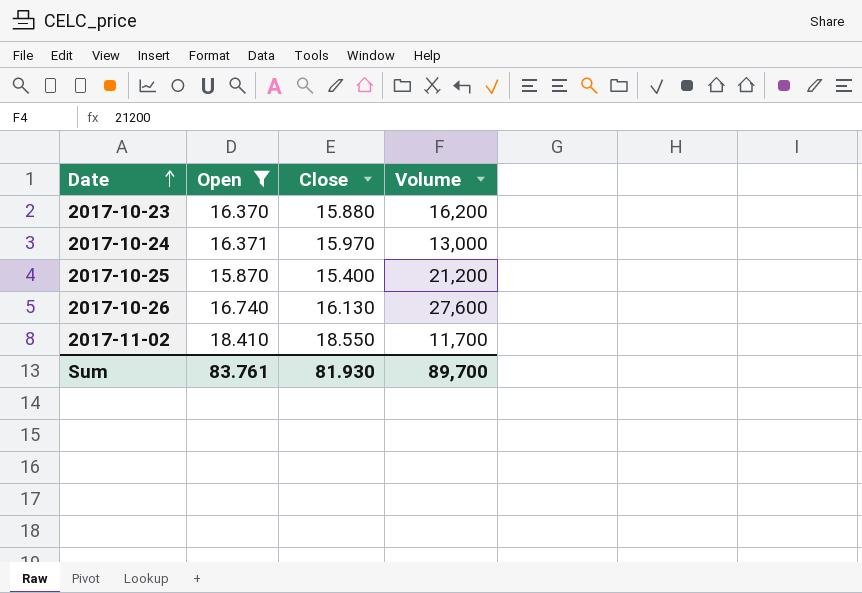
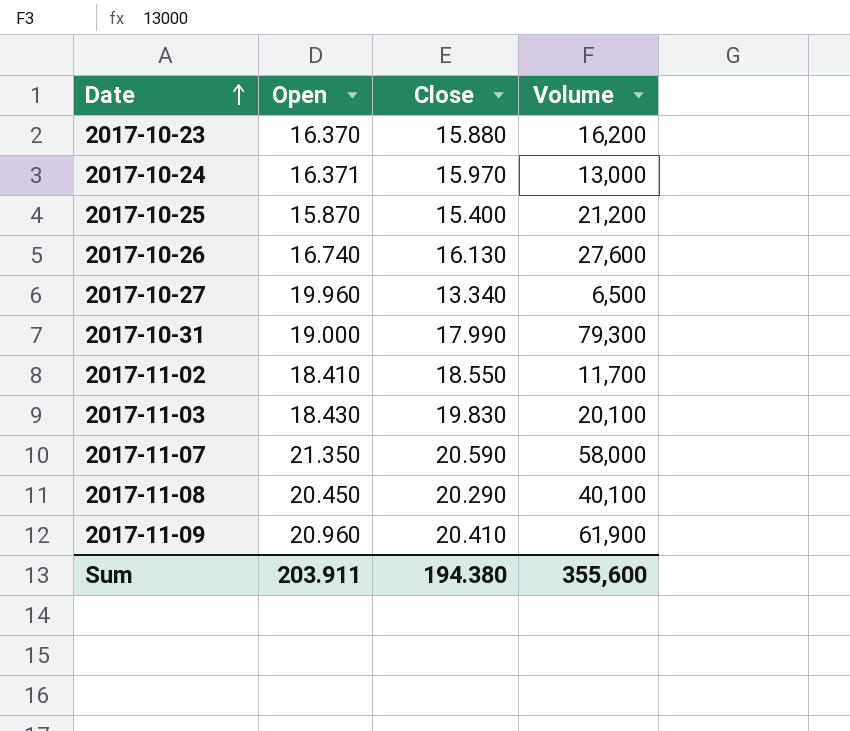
filter: Open <= 18.410 -> none
Sum | Open: 83.761 -> 203.911
Sum | Close: 81.930 -> 194.380
Sum | Volume: 89,700 -> 355,600

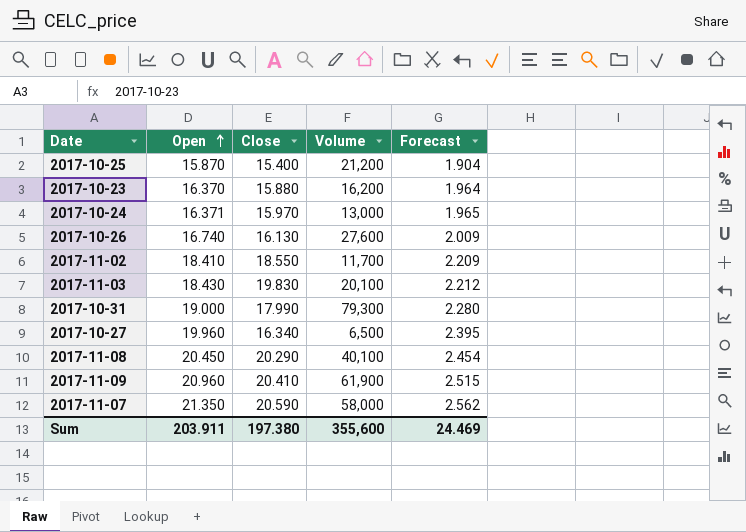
row order: Date ascending -> Open ascending
column Forecast | formula: none -> [Open] * 0.12
2017-10-27 | Close: 13.340 -> 16.340
Sum | Close: 194.380 -> 197.380

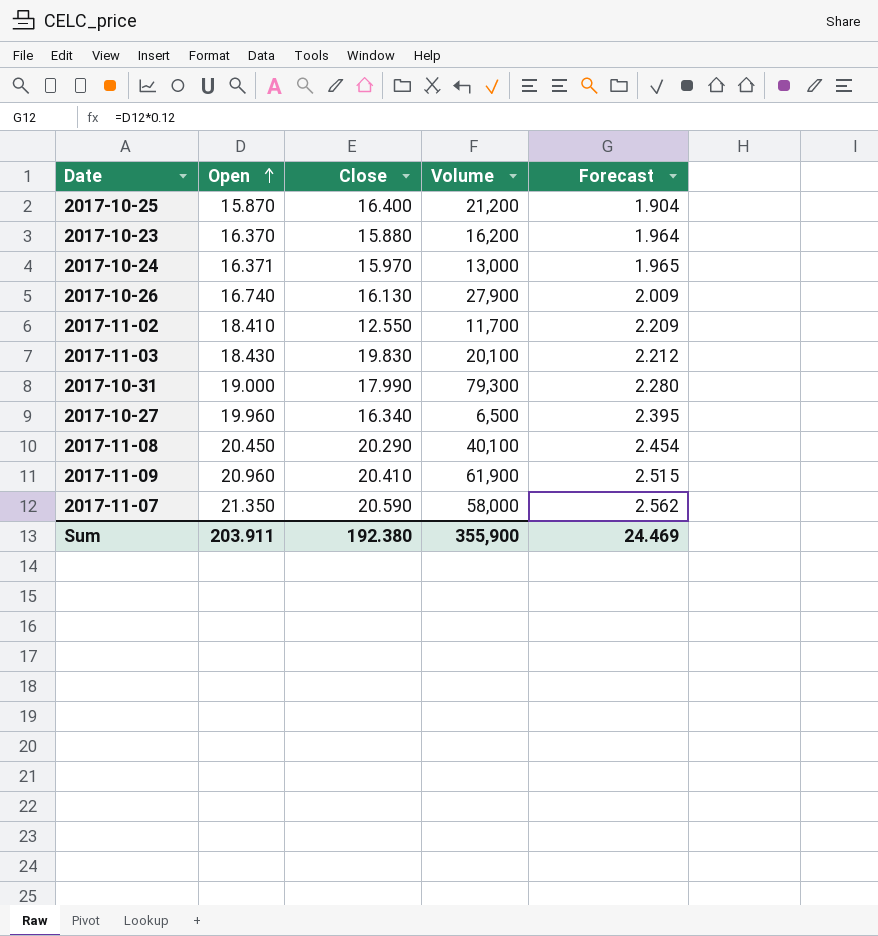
2017-10-25 | Close: 15.400 -> 16.400
2017-10-26 | Volume: 27,600 -> 27,900
2017-11-02 | Close: 18.550 -> 12.550
Sum | Close: 197.380 -> 192.380
Sum | Volume: 355,600 -> 355,900

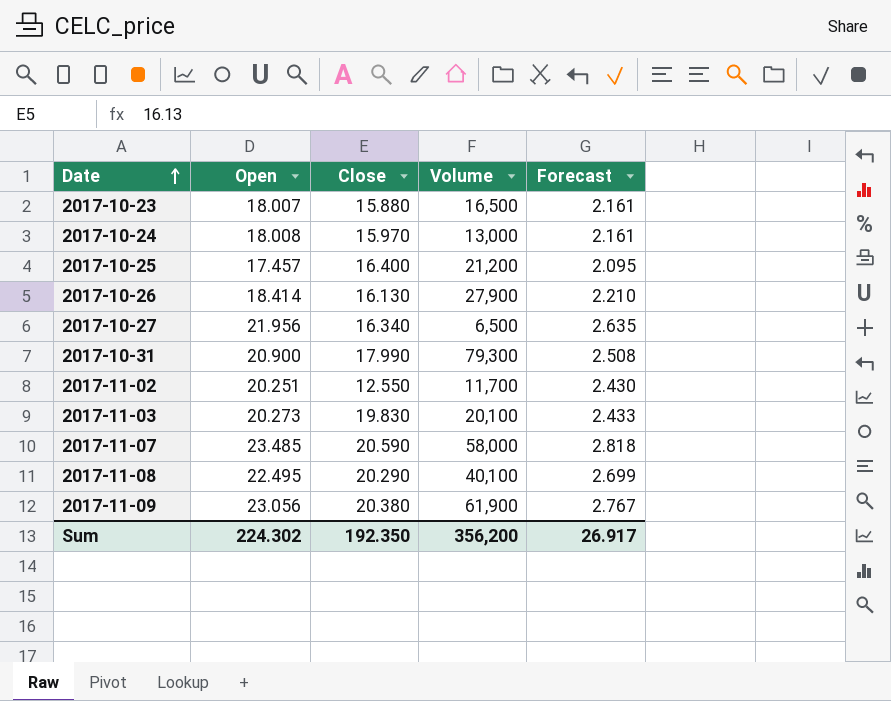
row order: Open ascending -> Date ascending
2017-10-23 | Open: 16.370 -> 18.007
2017-10-23 | Volume: 16,200 -> 16,500
2017-10-23 | Forecast: 1.964 -> 2.161
2017-10-24 | Open: 16.371 -> 18.008
2017-10-24 | Forecast: 1.965 -> 2.161
2017-10-25 | Open: 15.870 -> 17.457
2017-10-25 | Forecast: 1.904 -> 2.095
2017-10-26 | Open: 16.740 -> 18.414
2017-10-26 | Forecast: 2.009 -> 2.210
2017-10-27 | Open: 19.960 -> 21.956
2017-10-27 | Forecast: 2.395 -> 2.635
2017-10-31 | Open: 19.000 -> 20.900
2017-10-31 | Forecast: 2.280 -> 2.508
2017-11-02 | Open: 18.410 -> 20.251
2017-11-02 | Forecast: 2.209 -> 2.430
2017-11-03 | Open: 18.430 -> 20.273
2017-11-03 | Forecast: 2.212 -> 2.433
2017-11-07 | Open: 21.350 -> 23.485
2017-11-07 | Forecast: 2.562 -> 2.818
2017-11-08 | Open: 20.450 -> 22.495
2017-11-08 | Forecast: 2.454 -> 2.699
2017-11-09 | Open: 20.960 -> 23.056
2017-11-09 | Close: 20.410 -> 20.380
2017-11-09 | Forecast: 2.515 -> 2.767
Sum | Open: 203.911 -> 224.302
Sum | Close: 192.380 -> 192.350
Sum | Volume: 355,900 -> 356,200
Sum | Forecast: 24.469 -> 26.917

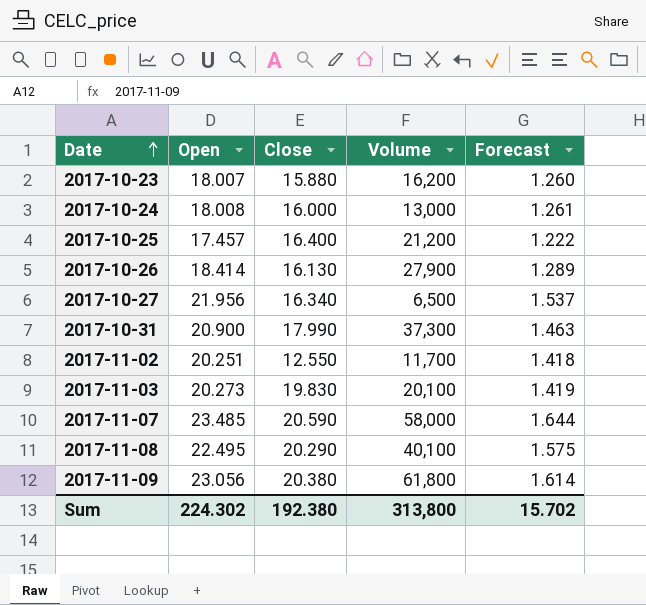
column Forecast | formula: [Open] * 0.12 -> [Open] * 0.07
2017-10-23 | Volume: 16,500 -> 16,200
2017-10-24 | Close: 15.970 -> 16.000
2017-10-31 | Volume: 79,300 -> 37,300
2017-11-09 | Volume: 61,900 -> 61,800
Sum | Close: 192.350 -> 192.380
Sum | Volume: 356,200 -> 313,800
Sum | Forecast: 26.917 -> 15.702

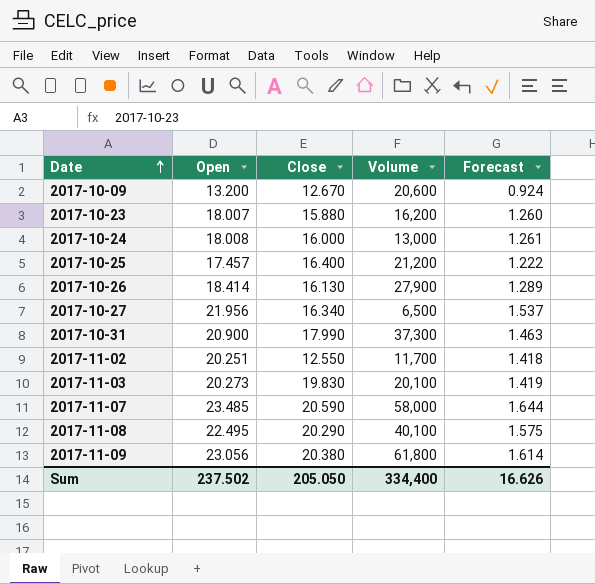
row 2017-10-09: none -> 13.200 | 12.670 | 20,600 | 0.924
Sum | Open: 224.302 -> 237.502
Sum | Close: 192.380 -> 205.050
Sum | Volume: 313,800 -> 334,400
Sum | Forecast: 15.702 -> 16.626

